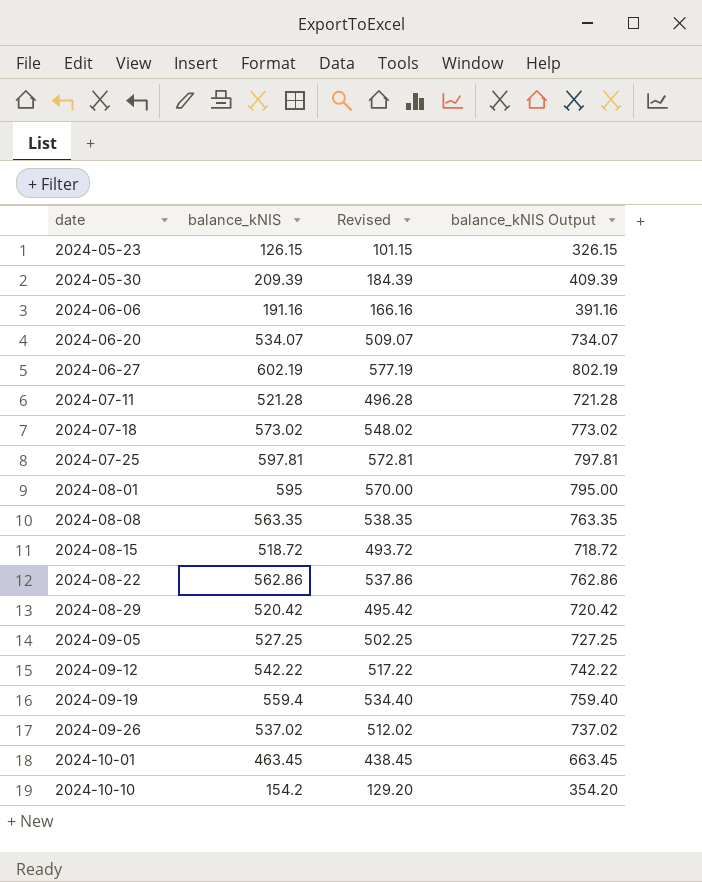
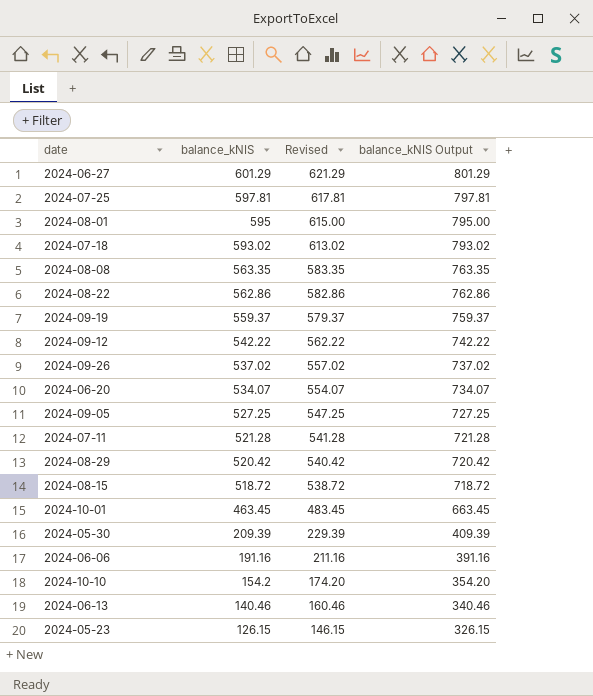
row order: date ascending -> balance_kNIS descending
column Revised | formula: [balance_kNIS] - 25 -> [balance_kNIS] + 20
2024-06-27 | balance_kNIS: 602.19 -> 601.29
2024-06-27 | balance_kNIS Output: 802.19 -> 801.29
2024-07-18 | balance_kNIS: 573.02 -> 593.02
2024-07-18 | balance_kNIS Output: 773.02 -> 793.02
2024-09-19 | balance_kNIS: 559.4 -> 559.37
2024-09-19 | balance_kNIS Output: 759.40 -> 759.37
row 2024-06-13: none -> 140.46 | 160.46 | 340.46

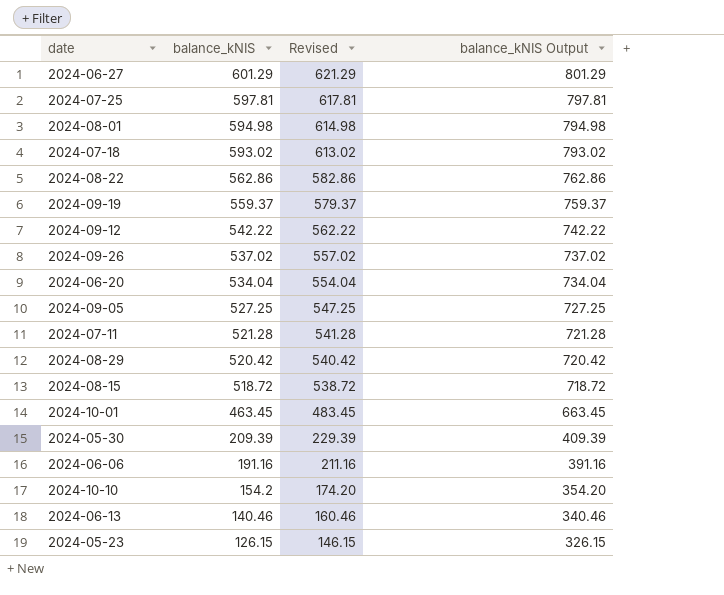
row 2024-08-08: 563.35 | 583.35 | 763.35 -> none
2024-08-01 | balance_kNIS: 595 -> 594.98
2024-08-01 | Revised: 615.00 -> 614.98
2024-08-01 | balance_kNIS Output: 795.00 -> 794.98
2024-06-20 | balance_kNIS: 534.07 -> 534.04
2024-06-20 | Revised: 554.07 -> 554.04
2024-06-20 | balance_kNIS Output: 734.07 -> 734.04

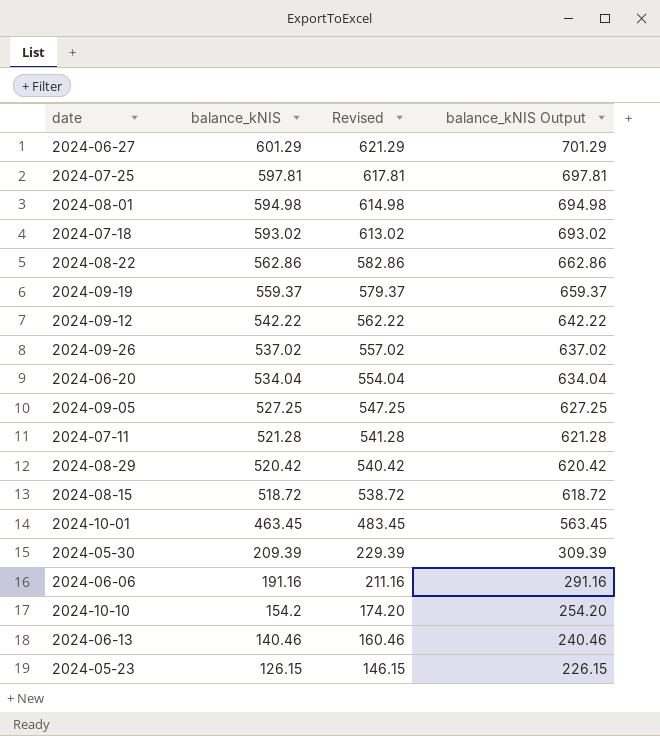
column balance_kNIS Output | formula: [balance_kNIS] + 200 -> [balance_kNIS] + 100

